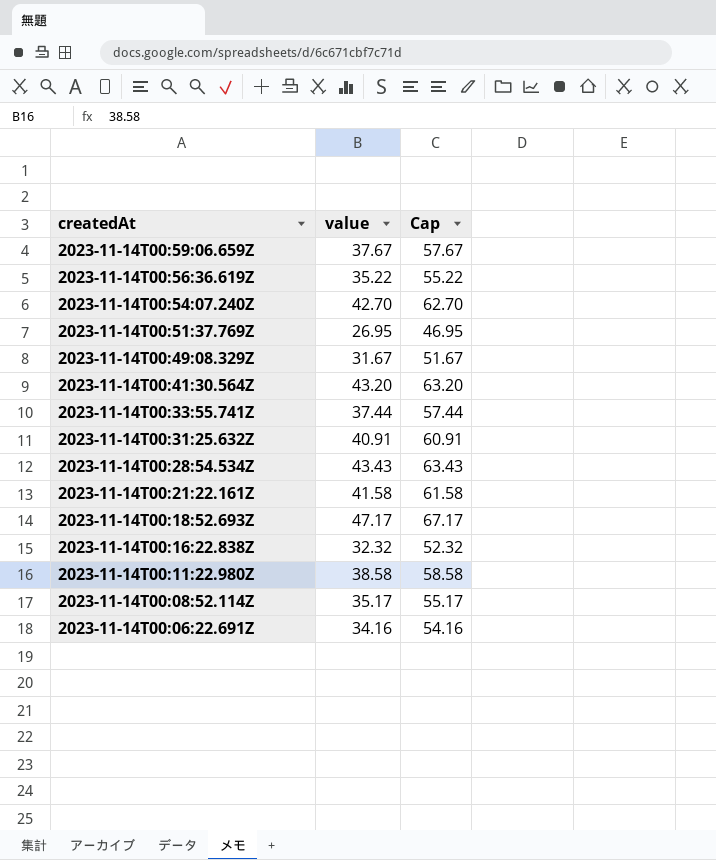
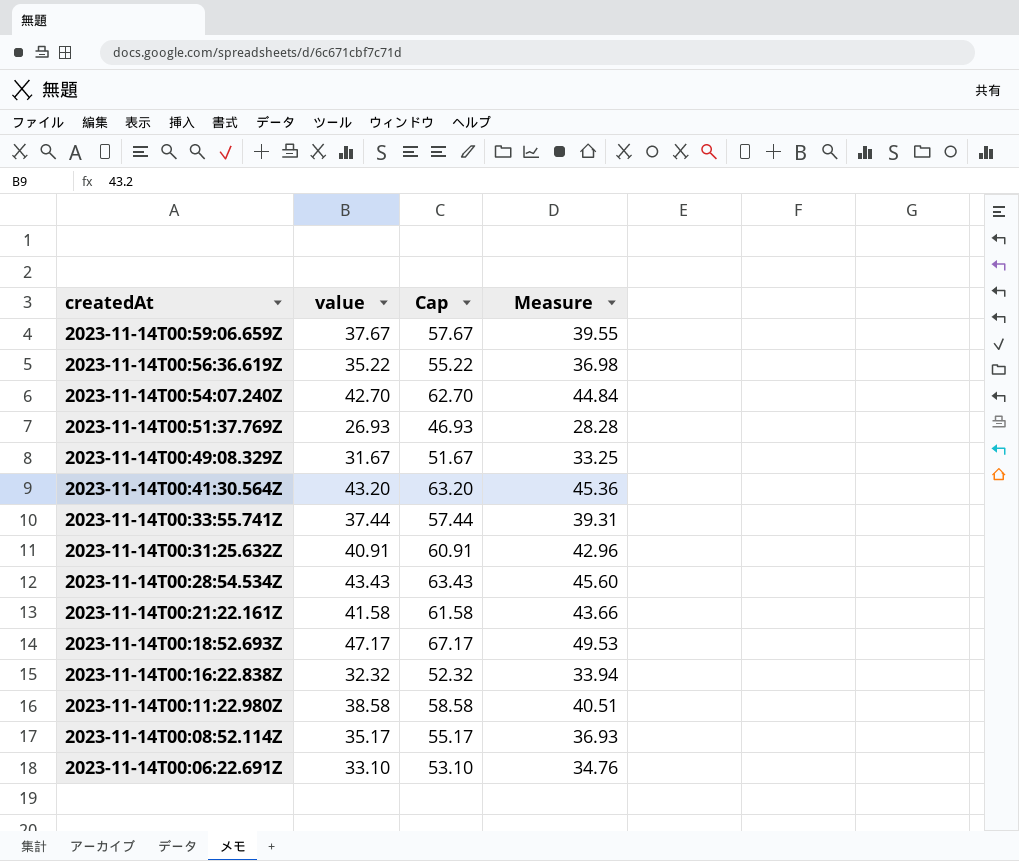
column Measure | formula: none -> [value] * 1.05
2023-11-14T00:51:37.769Z | value: 26.95 -> 26.93
2023-11-14T00:51:37.769Z | Cap: 46.95 -> 46.93
2023-11-14T00:06:22.691Z | value: 34.16 -> 33.10
2023-11-14T00:06:22.691Z | Cap: 54.16 -> 53.10

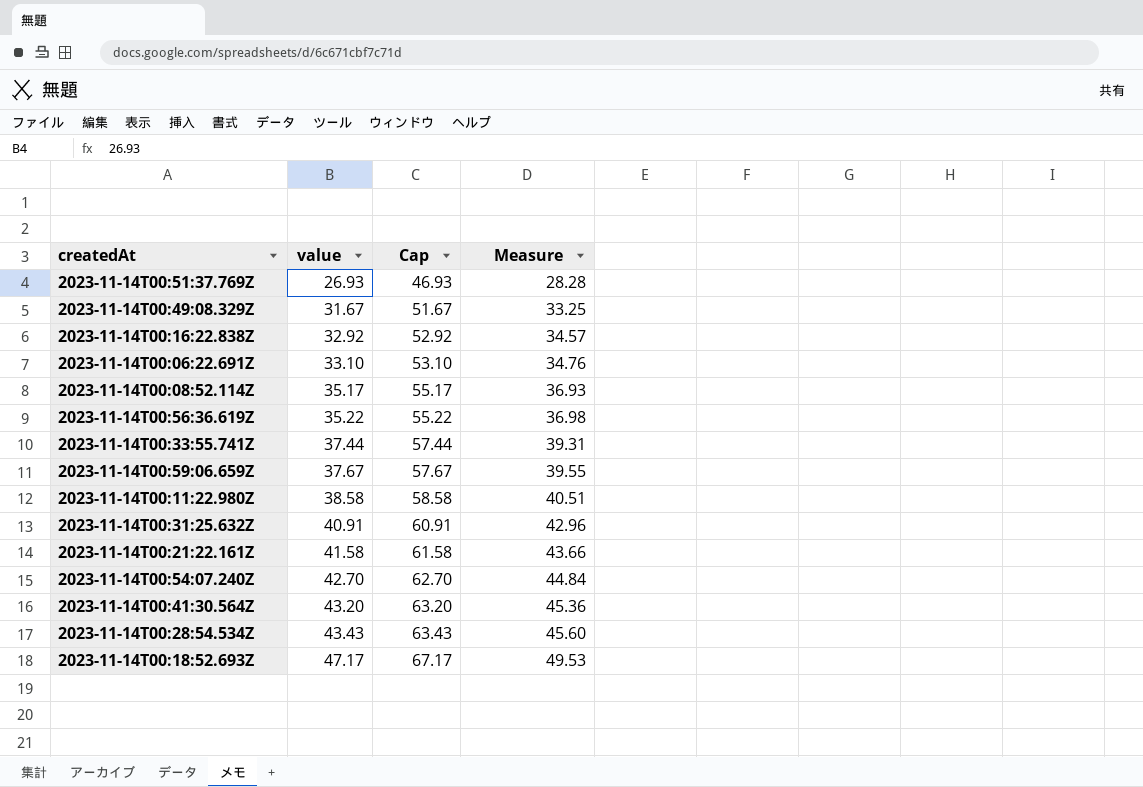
row order: createdAt descending -> value ascending
2023-11-14T00:16:22.838Z | value: 32.32 -> 32.92
2023-11-14T00:16:22.838Z | Cap: 52.32 -> 52.92
2023-11-14T00:16:22.838Z | Measure: 33.94 -> 34.57

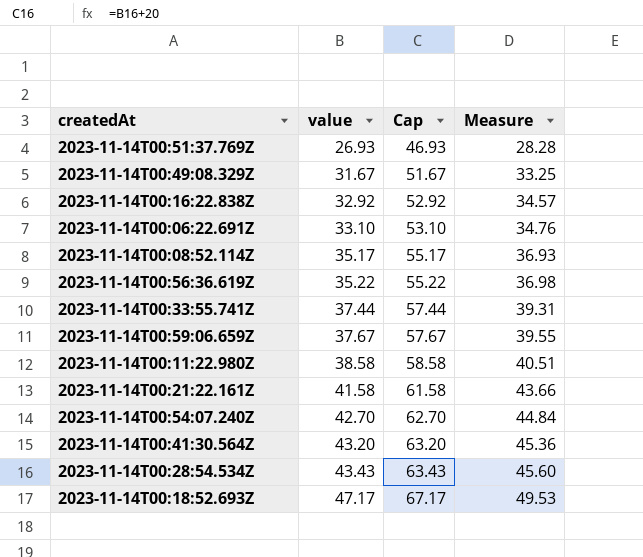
row 2023-11-14T00:31:25.632Z: 40.91 | 60.91 | 42.96 -> none

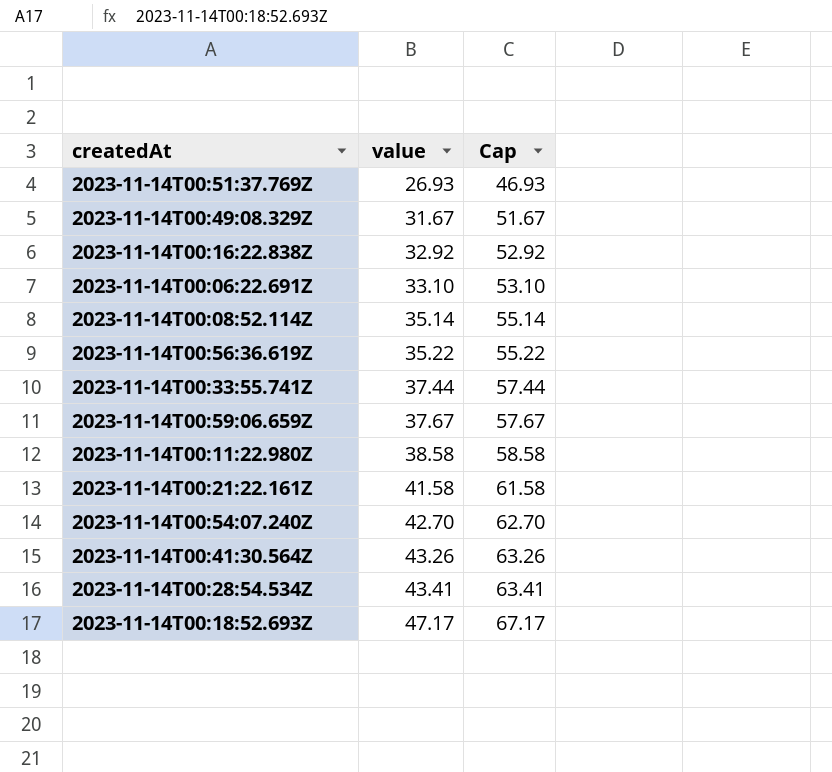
column Measure | formula: [value] * 1.05 -> none
2023-11-14T00:08:52.114Z | value: 35.17 -> 35.14
2023-11-14T00:08:52.114Z | Cap: 55.17 -> 55.14
2023-11-14T00:41:30.564Z | value: 43.20 -> 43.26
2023-11-14T00:41:30.564Z | Cap: 63.20 -> 63.26
2023-11-14T00:28:54.534Z | value: 43.43 -> 43.41
2023-11-14T00:28:54.534Z | Cap: 63.43 -> 63.41

